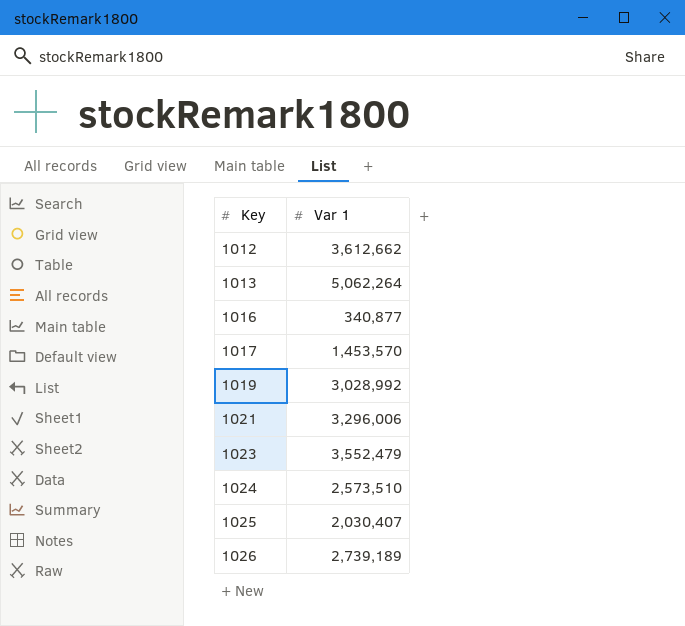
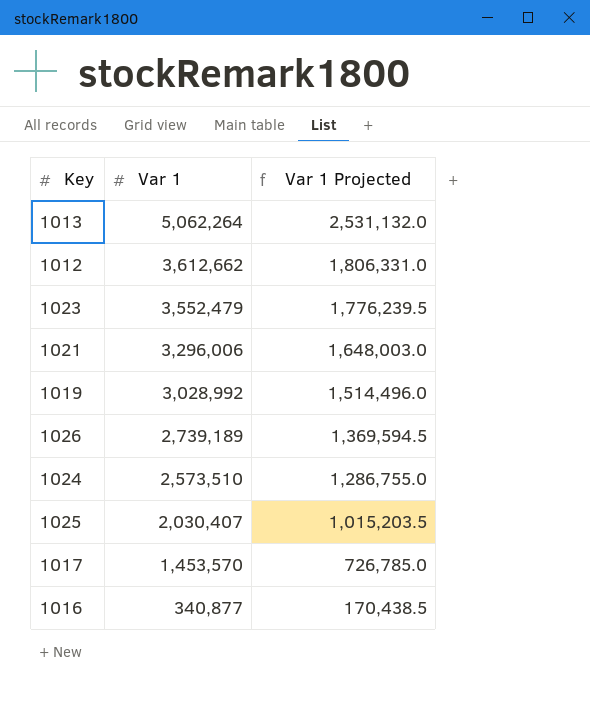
row order: Key ascending -> Var 1 descending
column Var 1 Projected | formula: none -> [Var 1] * 0.5

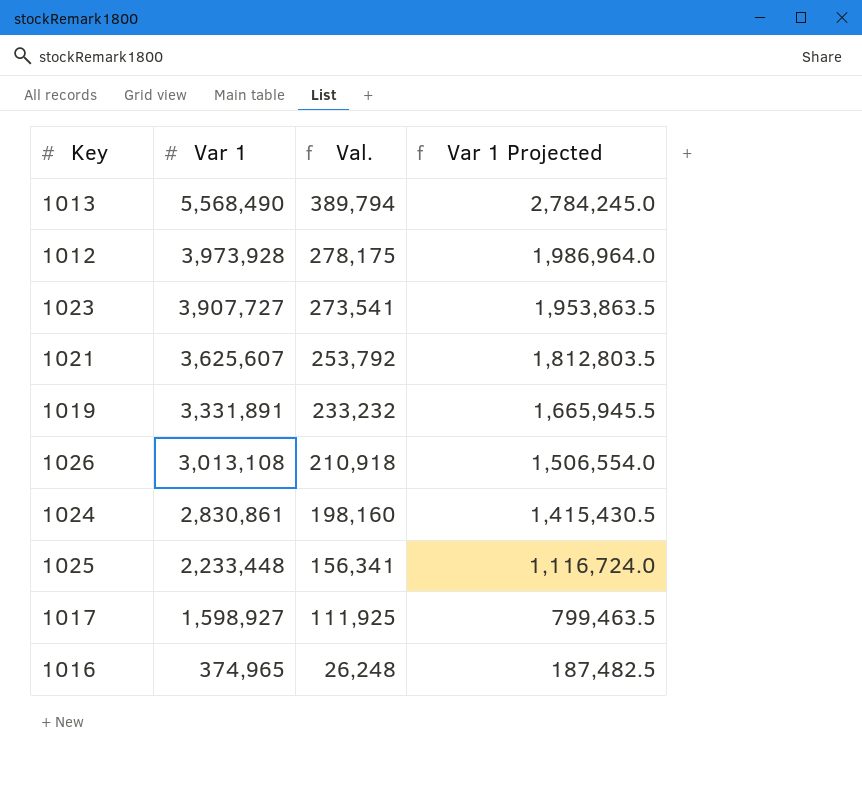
column Val. | formula: none -> [Var 1] * 0.07
1013 | Var 1: 5,062,264 -> 5,568,490
1013 | Var 1 Projected: 2,531,132.0 -> 2,784,245.0
1012 | Var 1: 3,612,662 -> 3,973,928
1012 | Var 1 Projected: 1,806,331.0 -> 1,986,964.0
1023 | Var 1: 3,552,479 -> 3,907,727
1023 | Var 1 Projected: 1,776,239.5 -> 1,953,863.5
1021 | Var 1: 3,296,006 -> 3,625,607
1021 | Var 1 Projected: 1,648,003.0 -> 1,812,803.5
1019 | Var 1: 3,028,992 -> 3,331,891
1019 | Var 1 Projected: 1,514,496.0 -> 1,665,945.5
1026 | Var 1: 2,739,189 -> 3,013,108
1026 | Var 1 Projected: 1,369,594.5 -> 1,506,554.0
1024 | Var 1: 2,573,510 -> 2,830,861
1024 | Var 1 Projected: 1,286,755.0 -> 1,415,430.5
1025 | Var 1: 2,030,407 -> 2,233,448
1025 | Var 1 Projected: 1,015,203.5 -> 1,116,724.0
1017 | Var 1: 1,453,570 -> 1,598,927
1017 | Var 1 Projected: 726,785.0 -> 799,463.5
1016 | Var 1: 340,877 -> 374,965
1016 | Var 1 Projected: 170,438.5 -> 187,482.5

